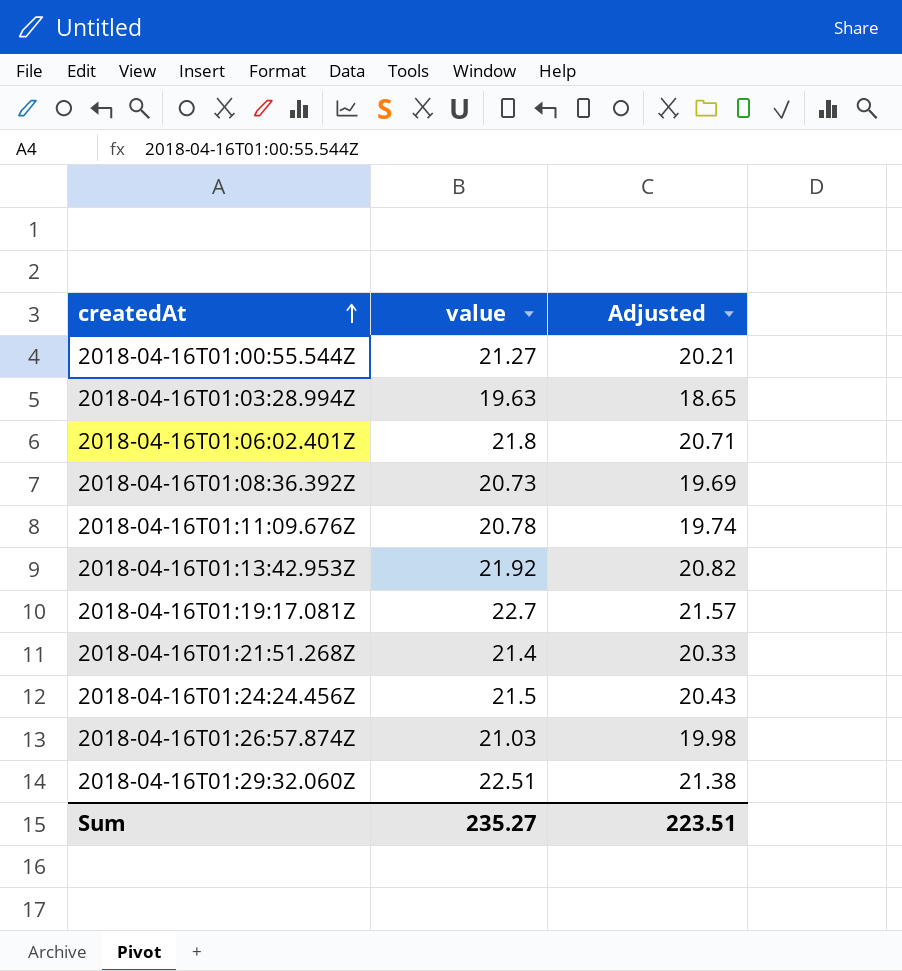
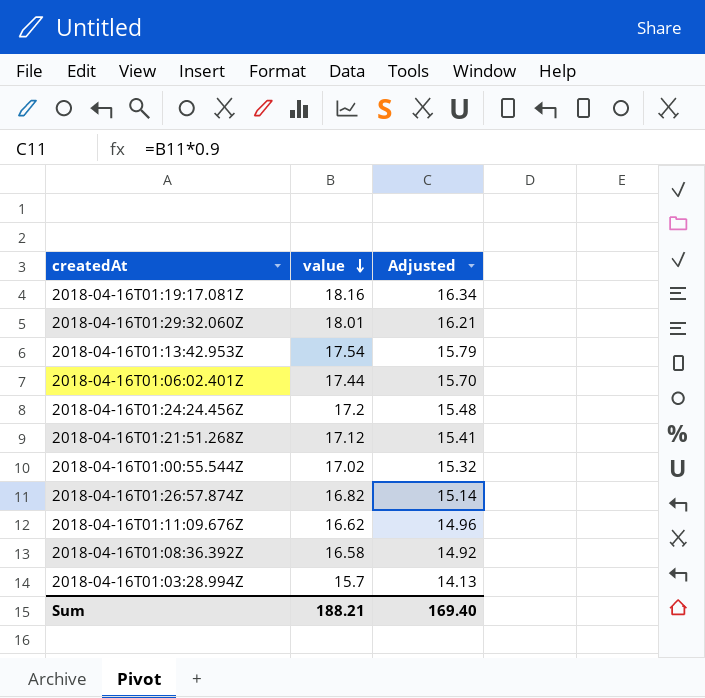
row order: createdAt ascending -> value descending
column Adjusted | formula: [value] * 0.95 -> [value] * 0.9
2018-04-16T01:19:17.081Z | value: 22.7 -> 18.16
2018-04-16T01:29:32.060Z | value: 22.51 -> 18.01
2018-04-16T01:13:42.953Z | value: 21.92 -> 17.54
2018-04-16T01:06:02.401Z | value: 21.8 -> 17.44
2018-04-16T01:24:24.456Z | value: 21.5 -> 17.2
2018-04-16T01:21:51.268Z | value: 21.4 -> 17.12
2018-04-16T01:00:55.544Z | value: 21.27 -> 17.02
2018-04-16T01:26:57.874Z | value: 21.03 -> 16.82
2018-04-16T01:11:09.676Z | value: 20.78 -> 16.62
2018-04-16T01:08:36.392Z | value: 20.73 -> 16.58
2018-04-16T01:03:28.994Z | value: 19.63 -> 15.7
Sum | value: 235.27 -> 188.21
Sum | Adjusted: 223.51 -> 169.40

